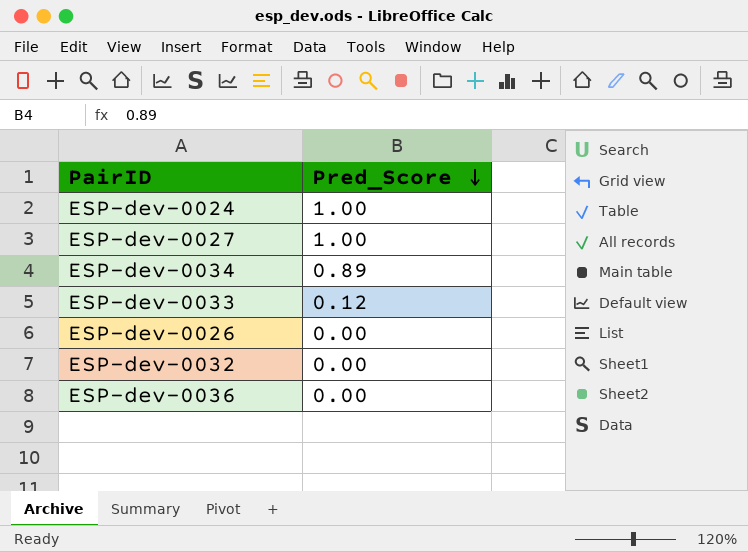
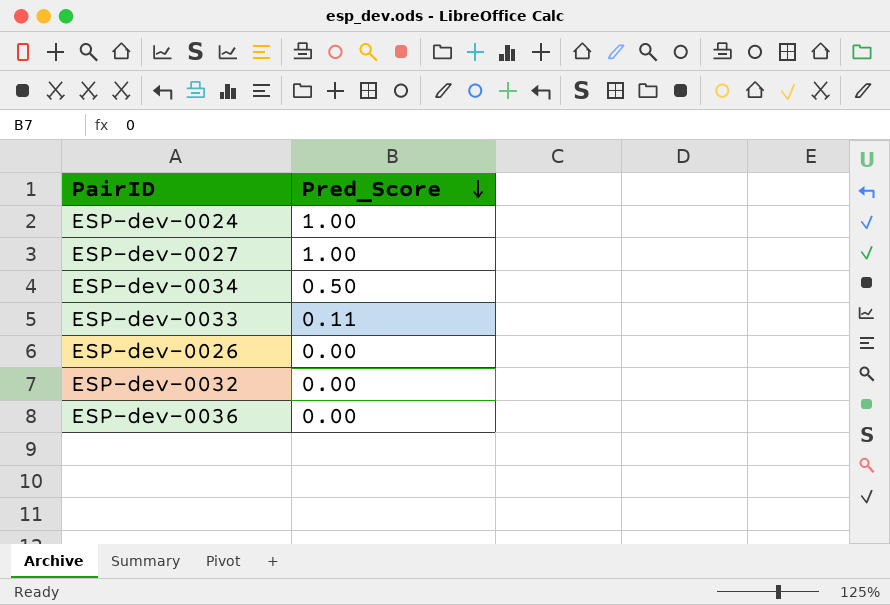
ESP-dev-0034 | Pred_Score: 0.89 -> 0.50
ESP-dev-0033 | Pred_Score: 0.12 -> 0.11

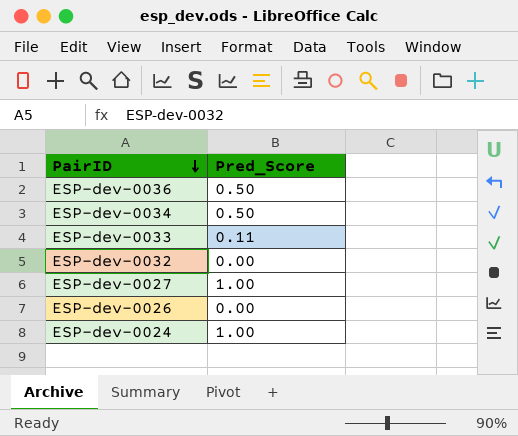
row order: Pred_Score descending -> PairID descending
ESP-dev-0036 | Pred_Score: 0.00 -> 0.50

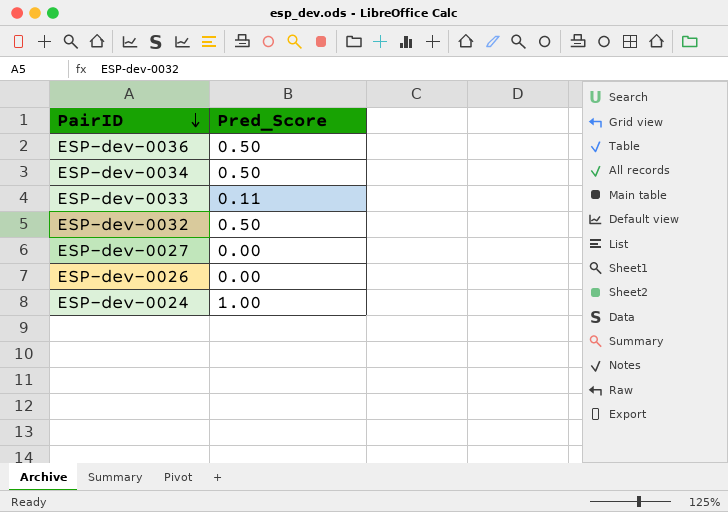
ESP-dev-0032 | Pred_Score: 0.00 -> 0.50
ESP-dev-0027 | Pred_Score: 1.00 -> 0.00

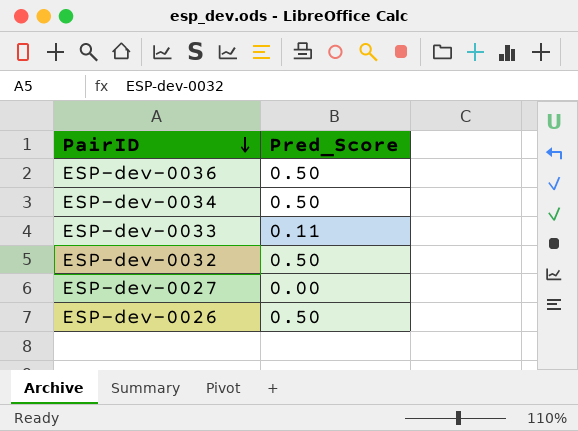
row ESP-dev-0024: 1.00 -> none
ESP-dev-0026 | Pred_Score: 0.00 -> 0.50

